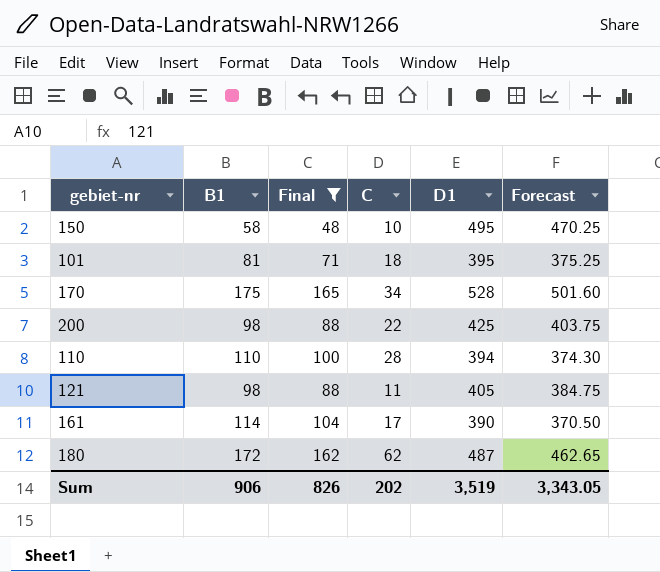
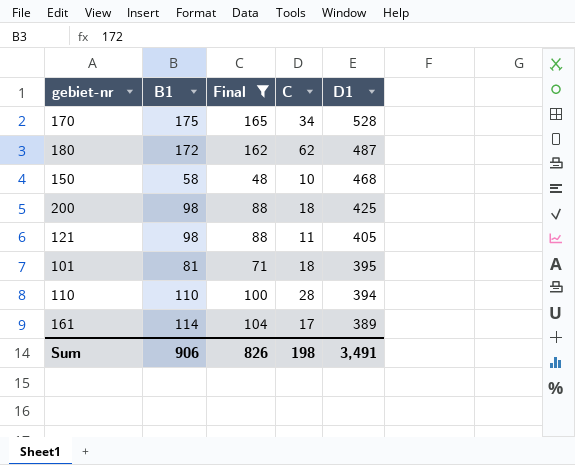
row order: none -> D1 descending
column Forecast | formula: [D1] * 0.95 -> none
150 | D1: 495 -> 468
200 | C: 22 -> 18
161 | D1: 390 -> 389
Sum | C: 202 -> 198
Sum | D1: 3,519 -> 3,491

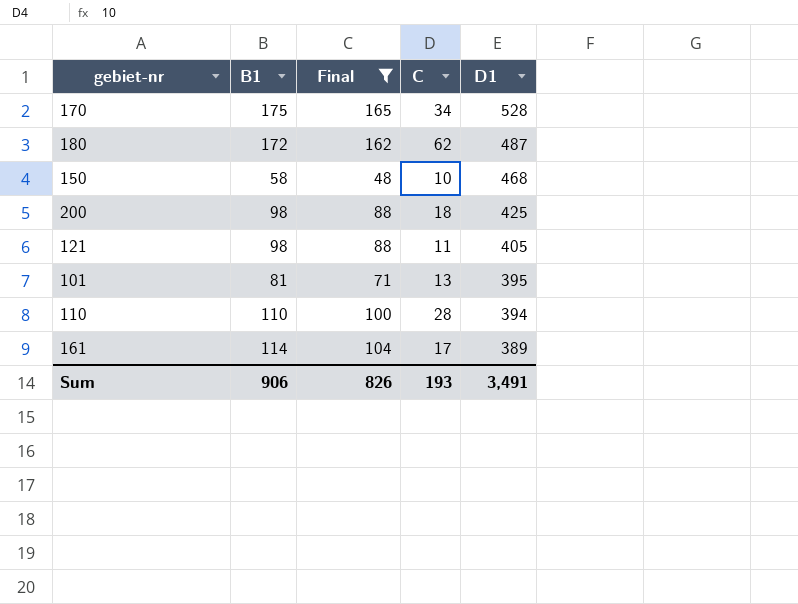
101 | C: 18 -> 13
Sum | C: 198 -> 193

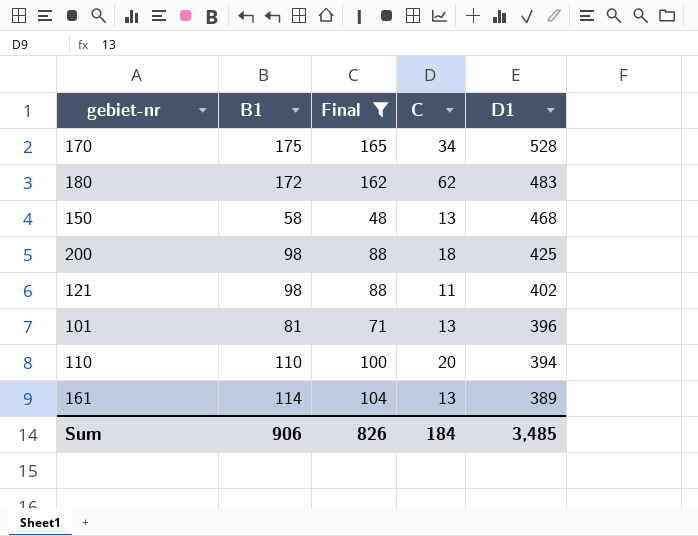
180 | D1: 487 -> 483
150 | C: 10 -> 13
121 | D1: 405 -> 402
101 | D1: 395 -> 396
110 | C: 28 -> 20
161 | C: 17 -> 13
Sum | C: 193 -> 184
Sum | D1: 3,491 -> 3,485

